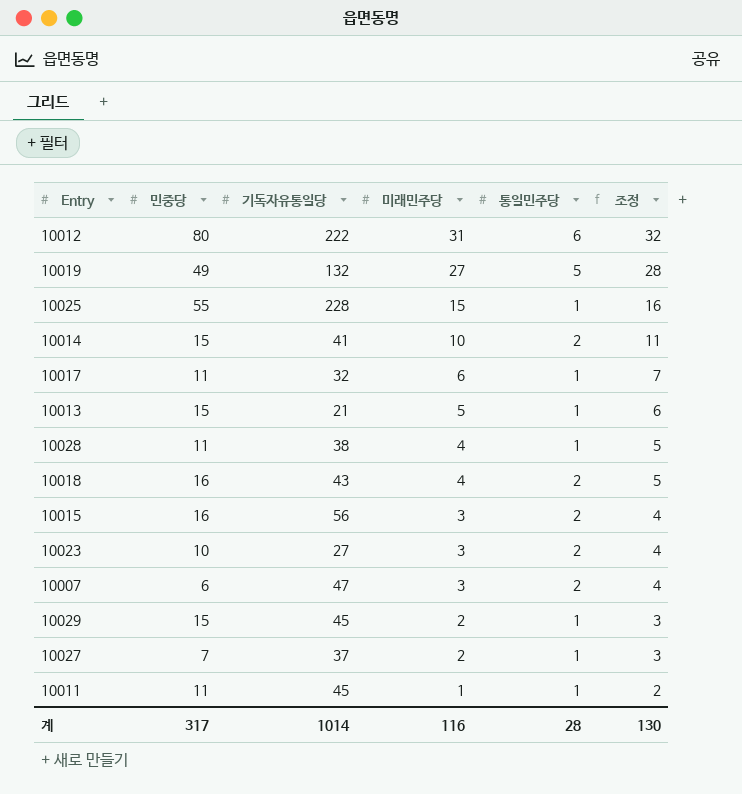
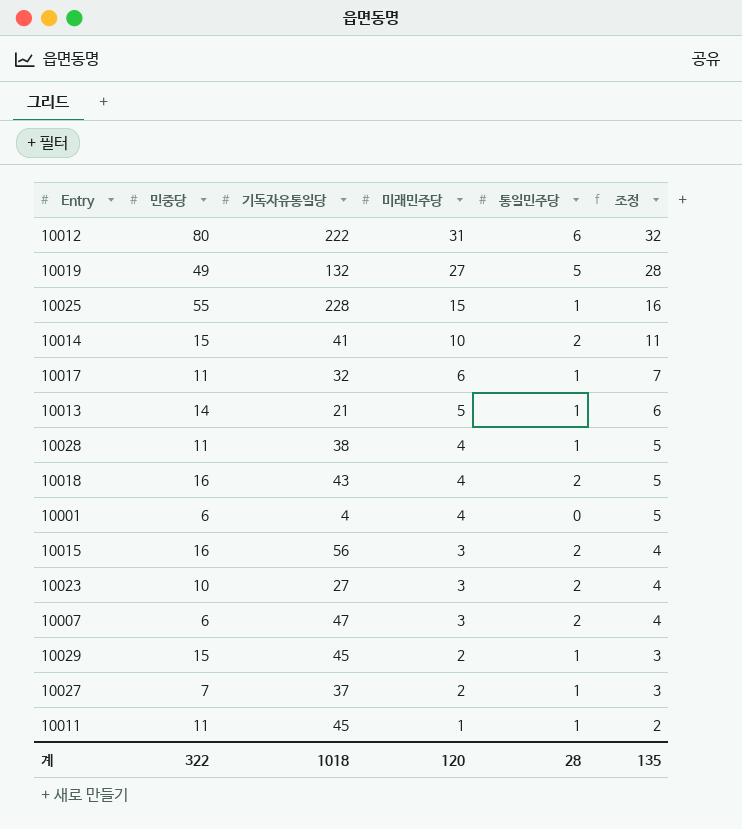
10013 | 민중당: 15 -> 14
row 10001: none -> 6 | 4 | 4 | 0 | 5
계 | 민중당: 317 -> 322
계 | 기독자유통일당: 1014 -> 1018
계 | 미래민주당: 116 -> 120
계 | 조정: 130 -> 135

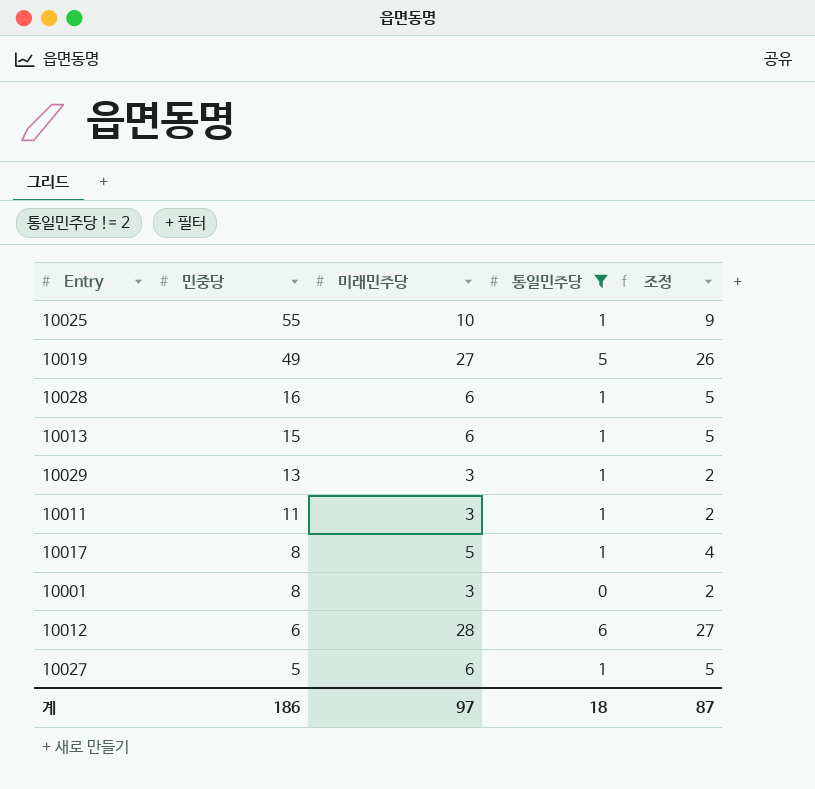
filter: none -> 통일민주당 != 2
row order: 미래민주당 descending -> 민중당 descending
column 기독자유통일당 | position: 3 -> none
column 조정 | formula: [미래민주당] + 1 -> [미래민주당] - 1
10025 | 미래민주당: 15 -> 10
10028 | 민중당: 11 -> 16
10028 | 미래민주당: 4 -> 6
10013 | 민중당: 14 -> 15
10013 | 미래민주당: 5 -> 6
10029 | 민중당: 15 -> 13
10029 | 미래민주당: 2 -> 3
10011 | 미래민주당: 1 -> 3
10017 | 민중당: 11 -> 8
10017 | 미래민주당: 6 -> 5
10001 | 민중당: 6 -> 8
10001 | 미래민주당: 4 -> 3
10012 | 민중당: 80 -> 6
10012 | 미래민주당: 31 -> 28
10027 | 민중당: 7 -> 5
10027 | 미래민주당: 2 -> 6
계 | 민중당: 322 -> 186
계 | 미래민주당: 120 -> 97
계 | 통일민주당: 28 -> 18
계 | 조정: 135 -> 87

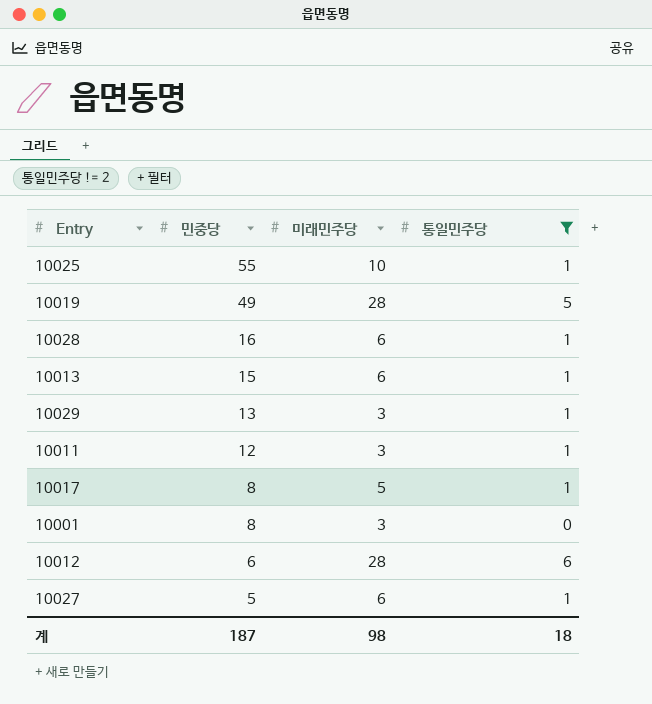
column 조정 | formula: [미래민주당] - 1 -> none
10019 | 미래민주당: 27 -> 28
10011 | 민중당: 11 -> 12
계 | 민중당: 186 -> 187
계 | 미래민주당: 97 -> 98

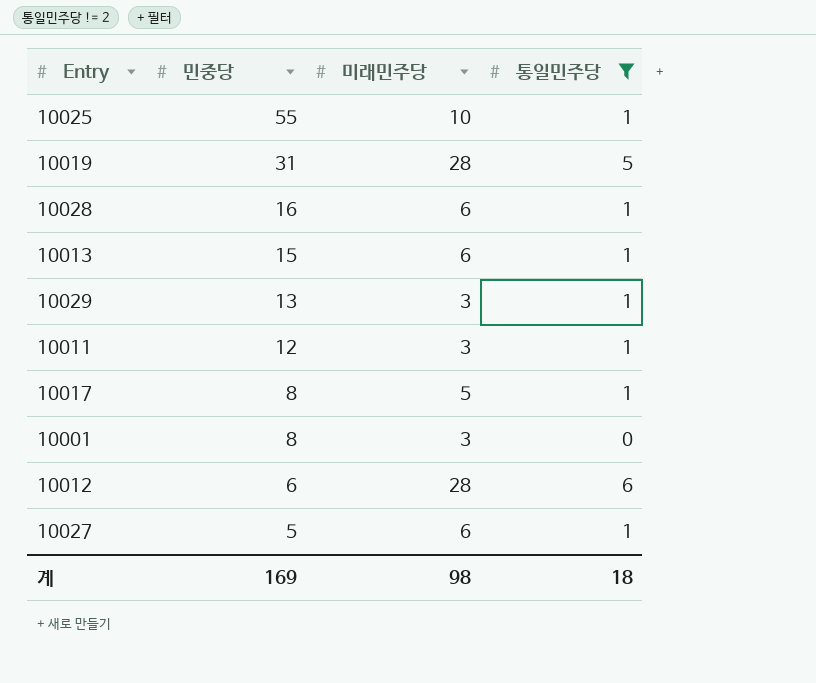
10019 | 민중당: 49 -> 31
계 | 민중당: 187 -> 169

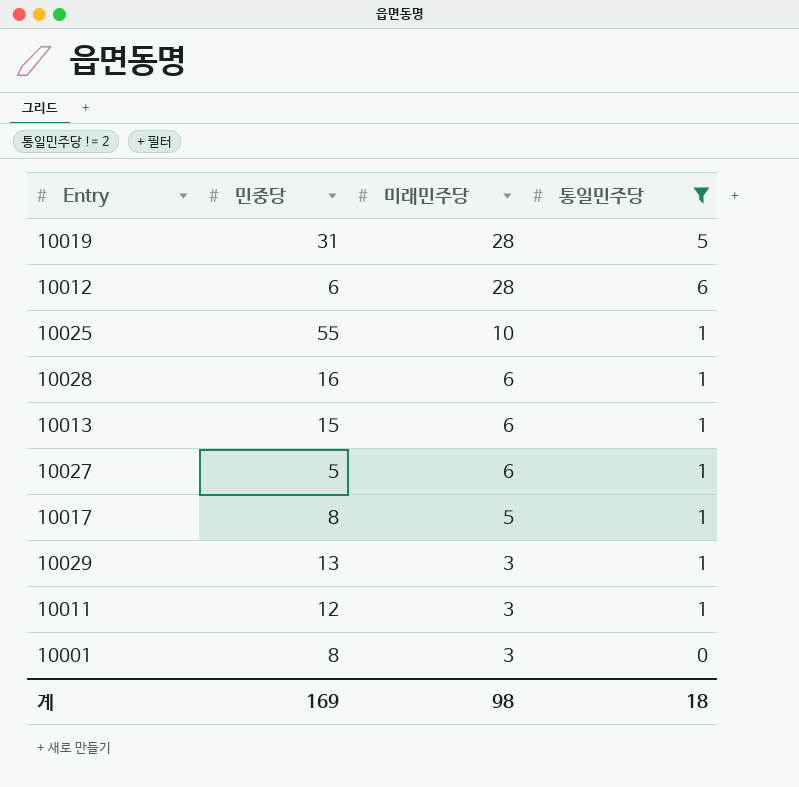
row order: 민중당 descending -> 미래민주당 descending

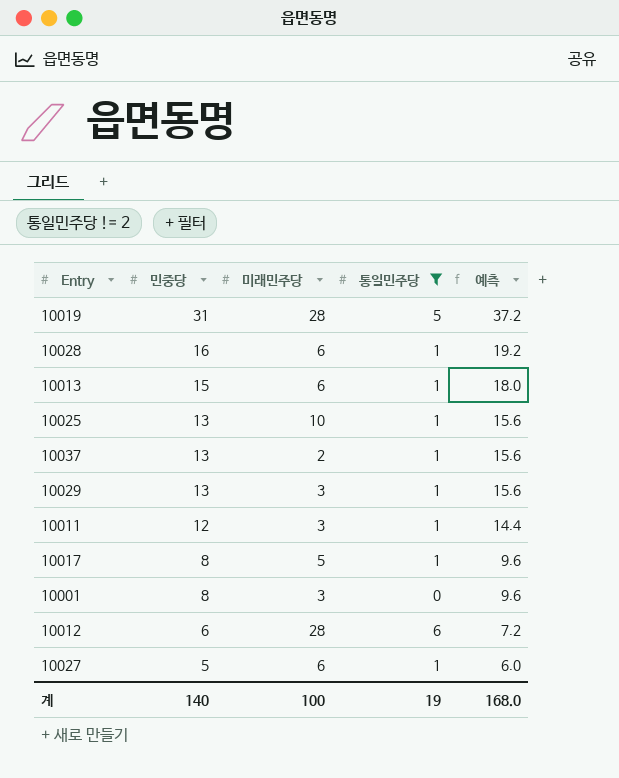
row order: 미래민주당 descending -> 민중당 descending
column 예측 | formula: none -> [민중당] * 1.2
10025 | 민중당: 55 -> 13
row 10037: none -> 13 | 2 | 1 | 15.6
계 | 민중당: 169 -> 140
계 | 미래민주당: 98 -> 100
계 | 통일민주당: 18 -> 19

